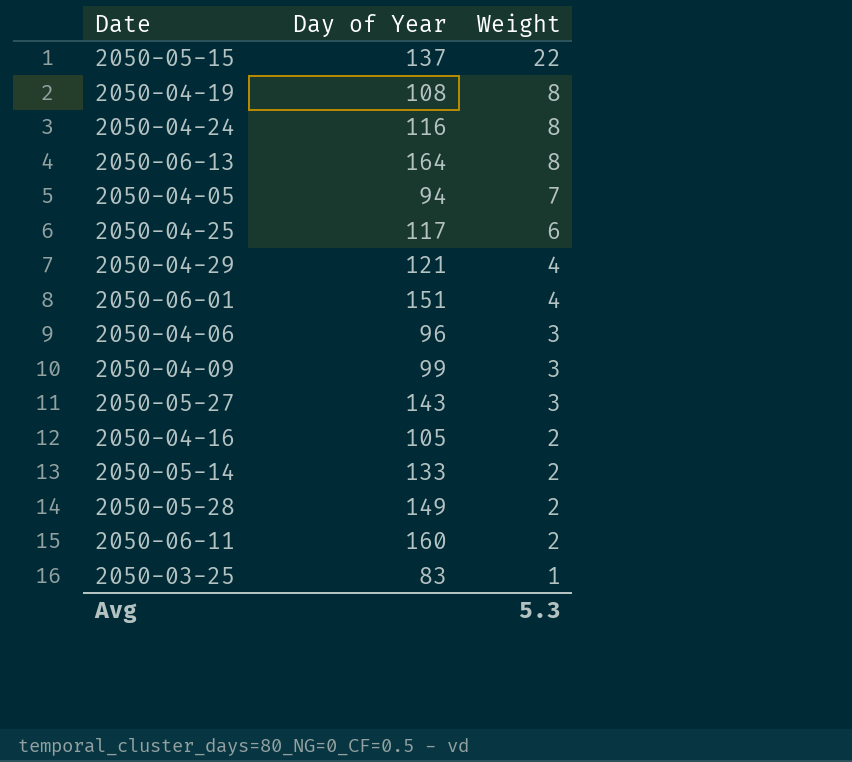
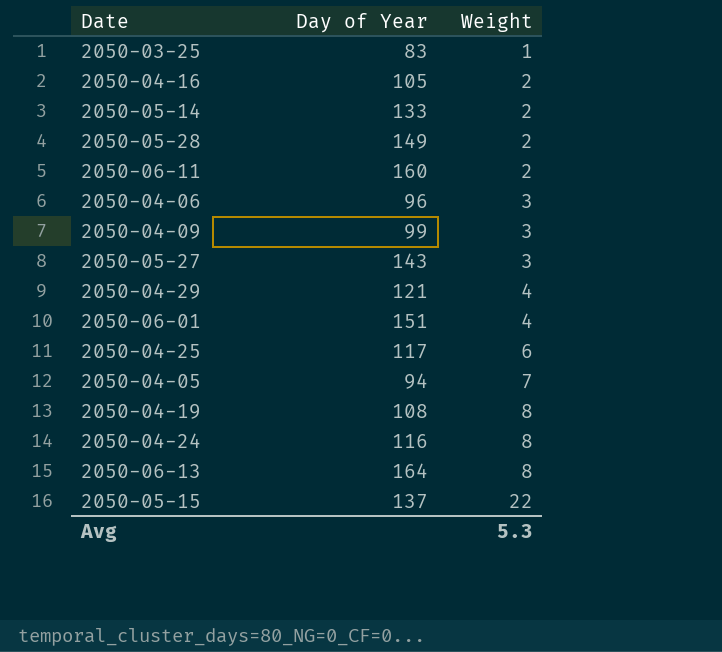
row order: Weight descending -> Weight ascending

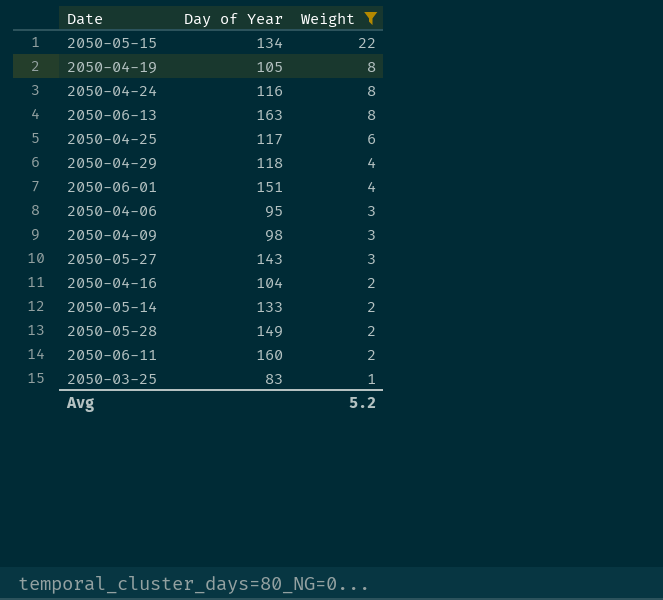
filter: none -> Weight != 7
row order: Weight ascending -> Weight descending
2050-05-15 | Day of Year: 137 -> 134
2050-04-19 | Day of Year: 108 -> 105
2050-06-13 | Day of Year: 164 -> 163
2050-04-29 | Day of Year: 121 -> 118
2050-04-06 | Day of Year: 96 -> 95
2050-04-09 | Day of Year: 99 -> 98
2050-04-16 | Day of Year: 105 -> 104
Avg | Weight: 5.3 -> 5.2

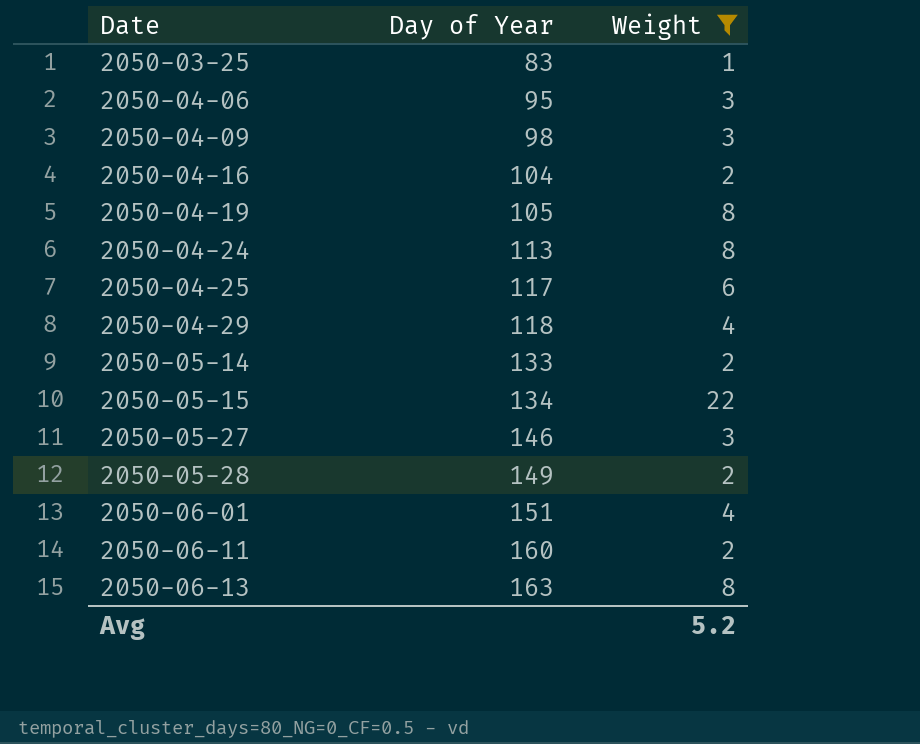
row order: Weight descending -> Date ascending
2050-04-24 | Day of Year: 116 -> 113
2050-05-27 | Day of Year: 143 -> 146

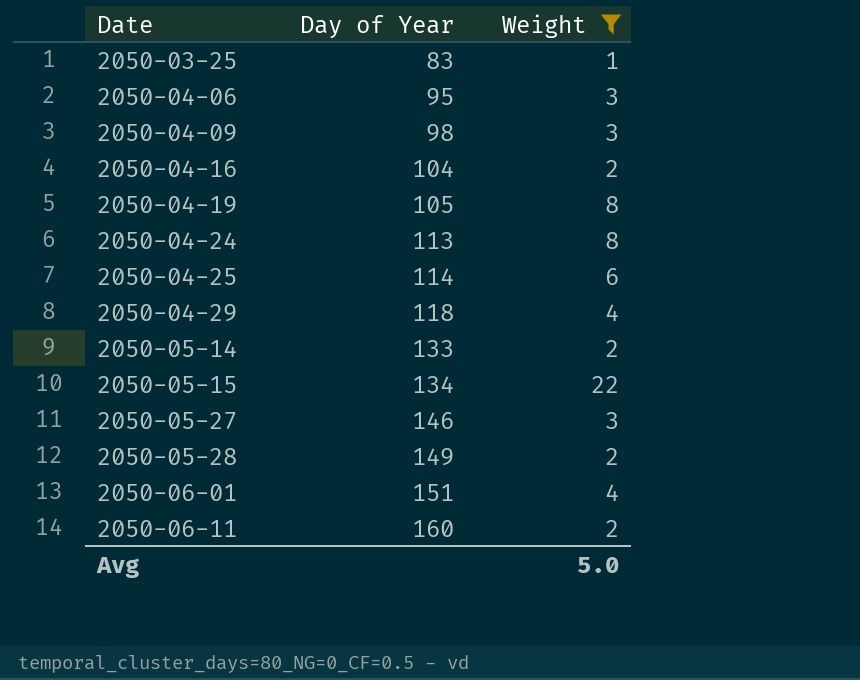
row 2050-06-13: 163 | 8 -> none
2050-04-25 | Day of Year: 117 -> 114
Avg | Weight: 5.2 -> 5.0

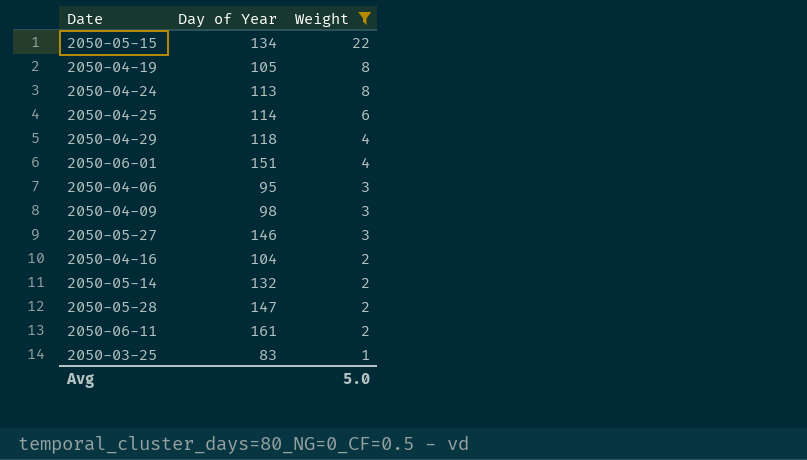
row order: Date ascending -> Weight descending
2050-05-14 | Day of Year: 133 -> 132
2050-05-28 | Day of Year: 149 -> 147
2050-06-11 | Day of Year: 160 -> 161

